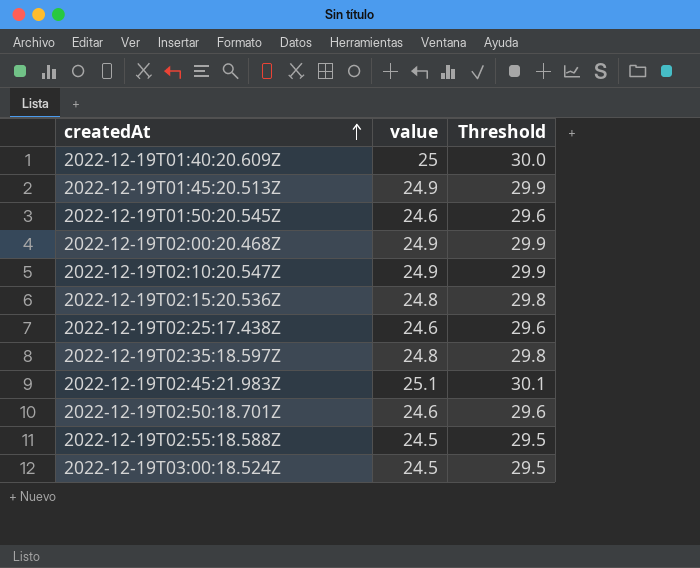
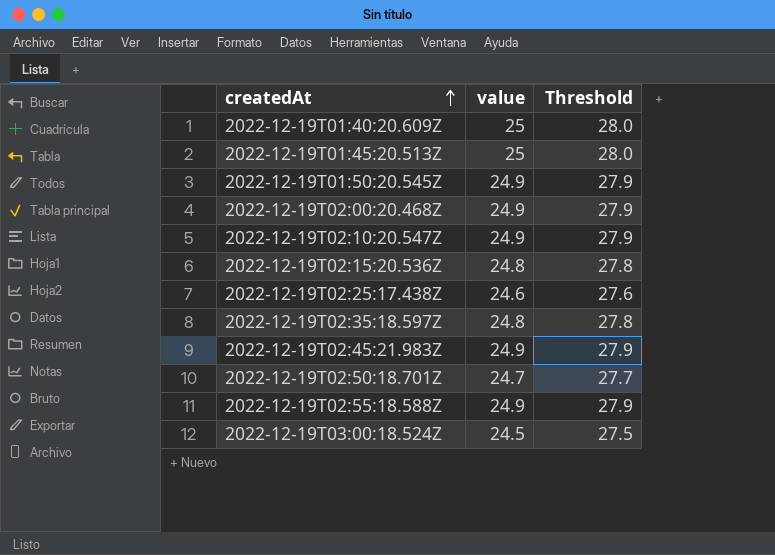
column Threshold | formula: [value] + 5 -> [value] + 3
2022-12-19T01:45:20.513Z | value: 24.9 -> 25
2022-12-19T01:50:20.545Z | value: 24.6 -> 24.9
2022-12-19T02:45:21.983Z | value: 25.1 -> 24.9
2022-12-19T02:50:18.701Z | value: 24.6 -> 24.7
2022-12-19T02:55:18.588Z | value: 24.5 -> 24.9

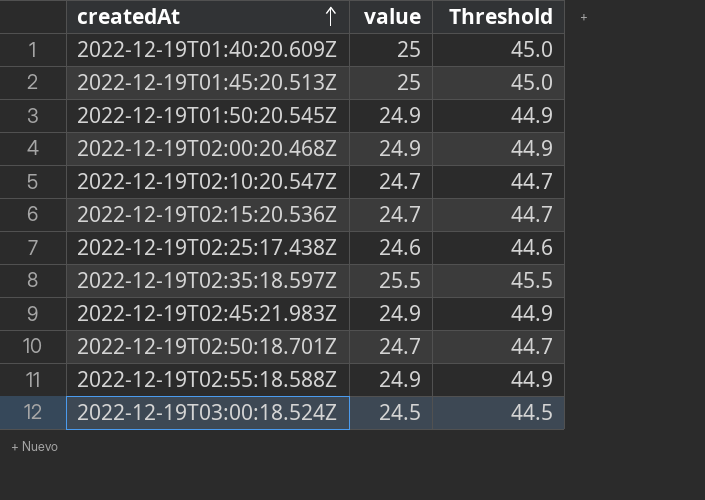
column Threshold | formula: [value] + 3 -> [value] + 20
2022-12-19T02:10:20.547Z | value: 24.9 -> 24.7
2022-12-19T02:15:20.536Z | value: 24.8 -> 24.7
2022-12-19T02:35:18.597Z | value: 24.8 -> 25.5

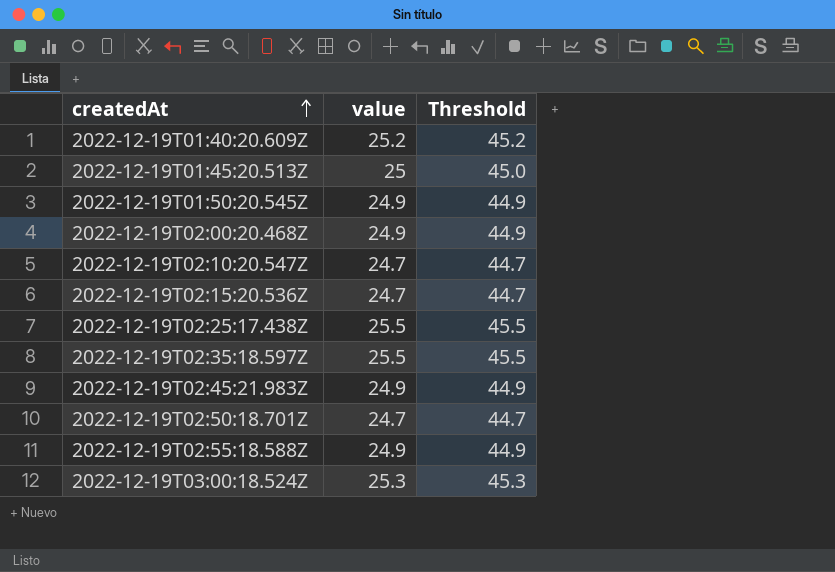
2022-12-19T01:40:20.609Z | value: 25 -> 25.2
2022-12-19T01:40:20.609Z | Threshold: 45.0 -> 45.2
2022-12-19T02:25:17.438Z | value: 24.6 -> 25.5
2022-12-19T02:25:17.438Z | Threshold: 44.6 -> 45.5
2022-12-19T03:00:18.524Z | value: 24.5 -> 25.3
2022-12-19T03:00:18.524Z | Threshold: 44.5 -> 45.3

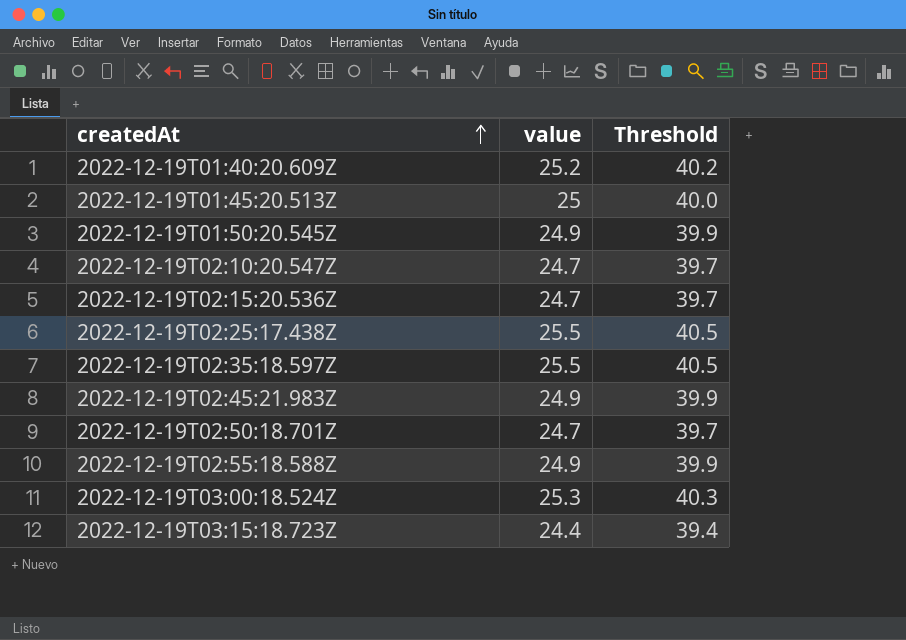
column Threshold | formula: [value] + 20 -> [value] + 15
row 2022-12-19T02:00:20.468Z: 24.9 | 44.9 -> none
row 2022-12-19T03:15:18.723Z: none -> 24.4 | 39.4

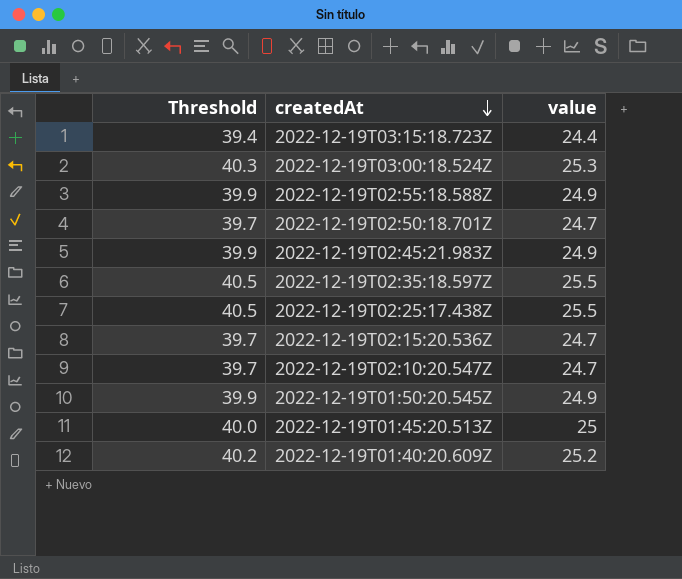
row order: createdAt ascending -> createdAt descending
column Threshold | position: 3 -> 1

